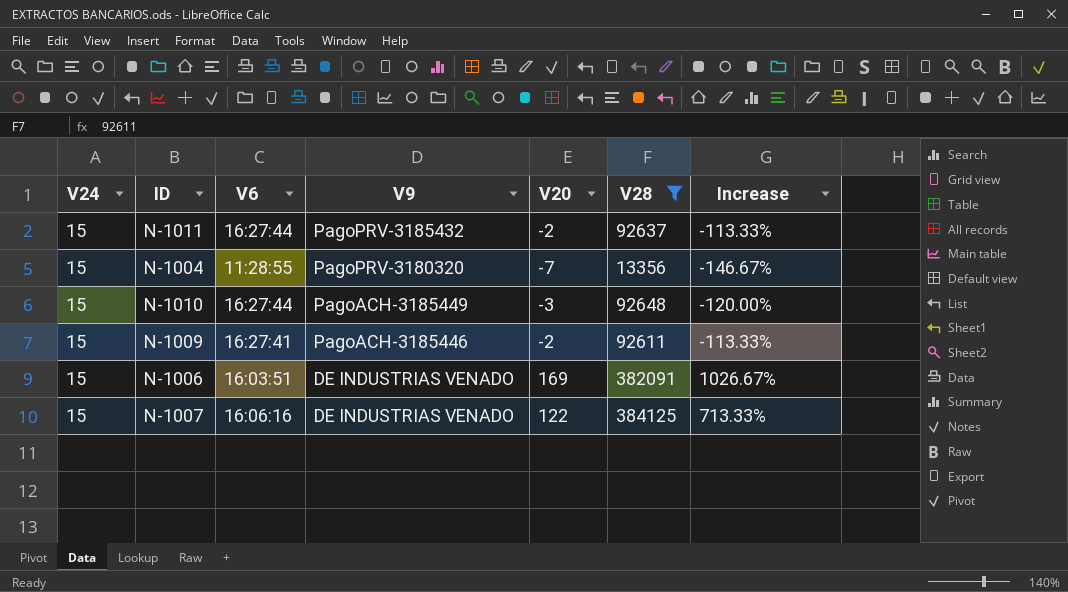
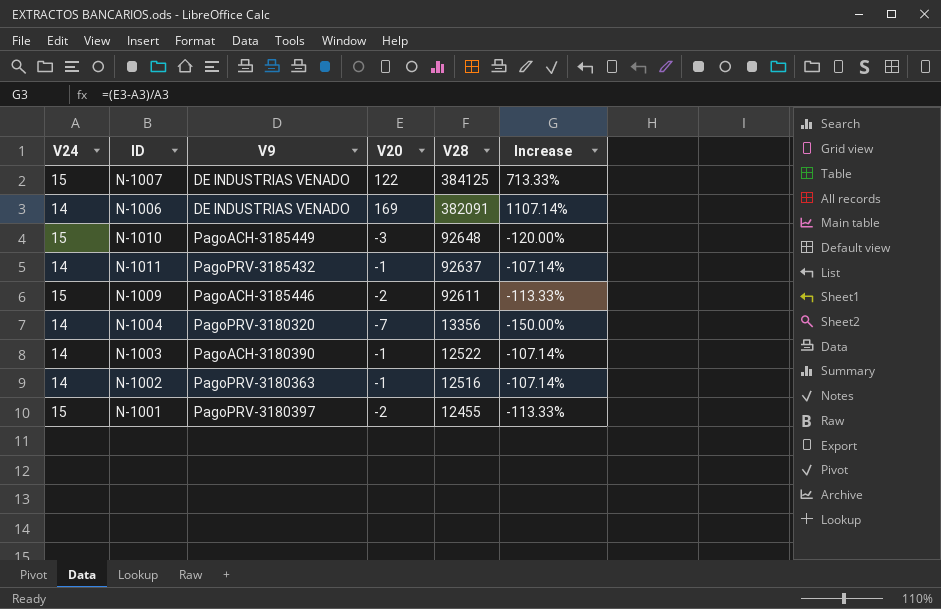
filter: V28 >= 13356 -> none
row order: V9 descending -> V28 descending
column V6 | position: 3 -> none
N-1006 | V24: 15 -> 14
N-1006 | Increase: 1026.67% -> 1107.14%
N-1011 | V24: 15 -> 14
N-1011 | V20: -2 -> -1
N-1011 | Increase: -113.33% -> -107.14%
N-1004 | V24: 15 -> 14
N-1004 | Increase: -146.67% -> -150.00%

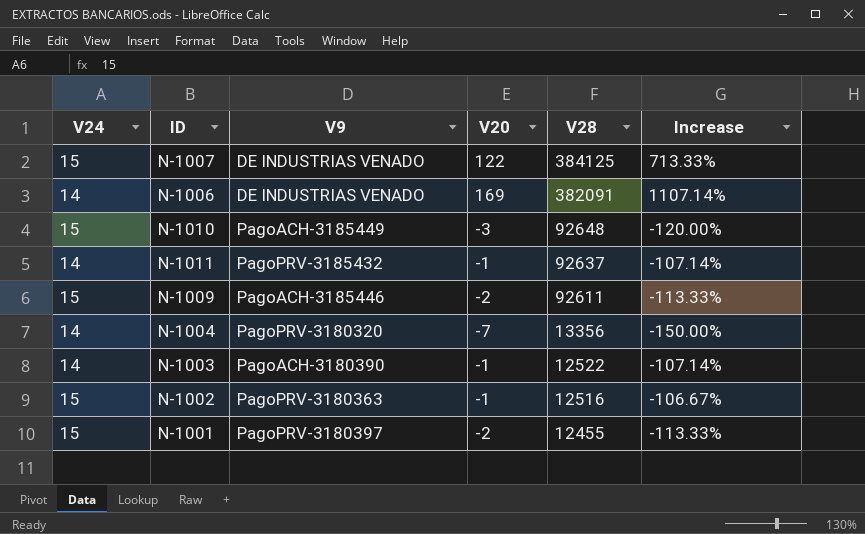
N-1002 | V24: 14 -> 15
N-1002 | Increase: -107.14% -> -106.67%

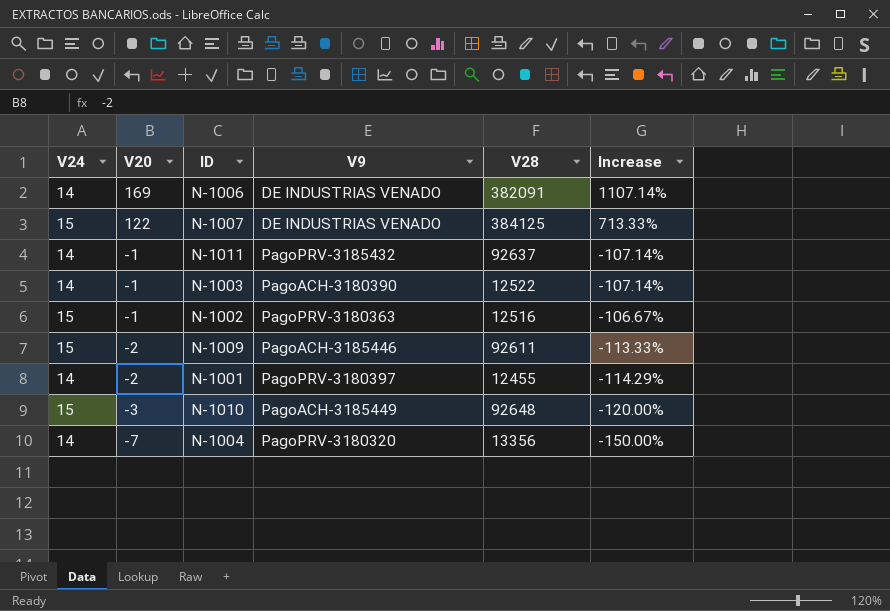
row order: V28 descending -> V20 descending
column V20 | position: 4 -> 2
N-1001 | V24: 15 -> 14
N-1001 | Increase: -113.33% -> -114.29%

